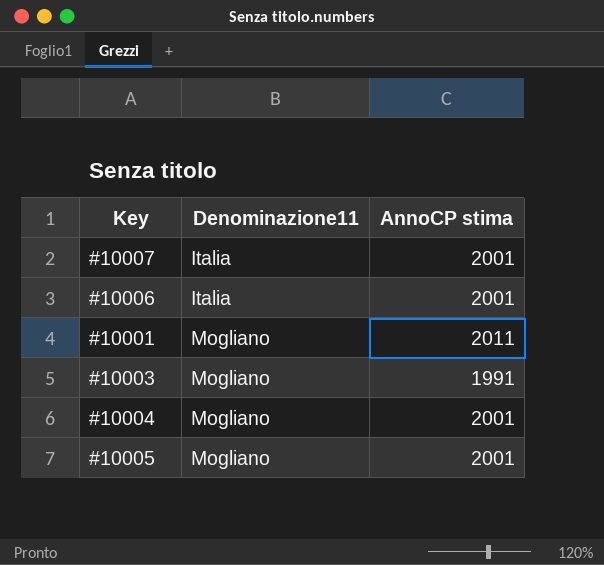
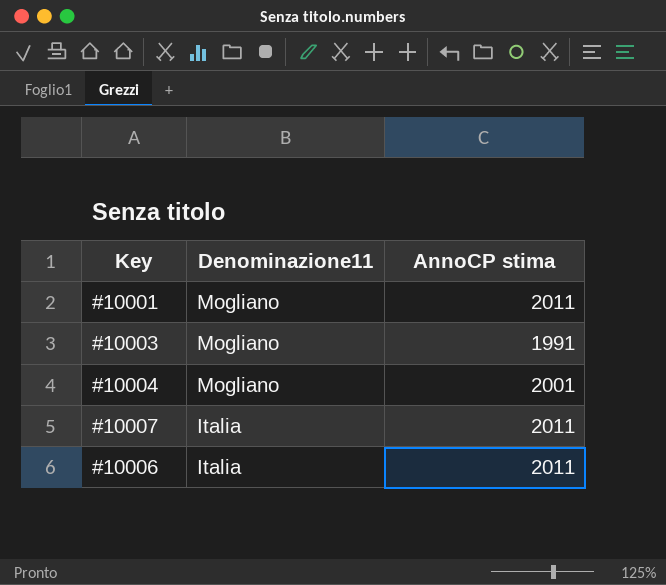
row order: Denominazione11 ascending -> Denominazione11 descending
row #10005: Mogliano | 2001 -> none
#10007 | AnnoCP stima: 2001 -> 2011
#10006 | AnnoCP stima: 2001 -> 2011

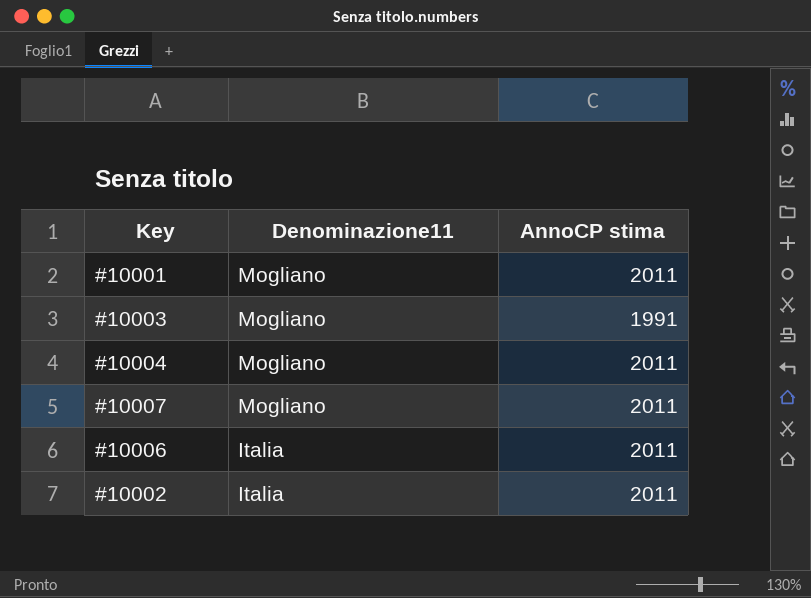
#10004 | AnnoCP stima: 2001 -> 2011
#10007 | Denominazione11: Italia -> Mogliano
row #10002: none -> Italia | 2011

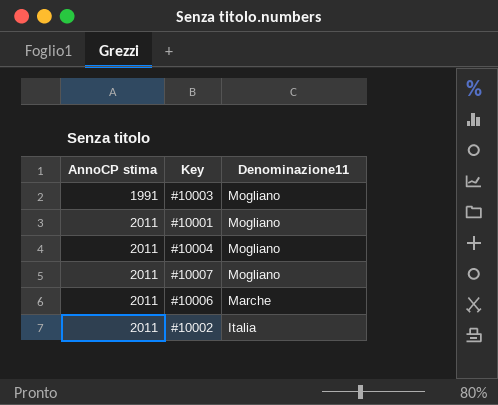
row order: Denominazione11 descending -> AnnoCP stima ascending
column AnnoCP stima | position: 3 -> 1
#10006 | Denominazione11: Italia -> Marche

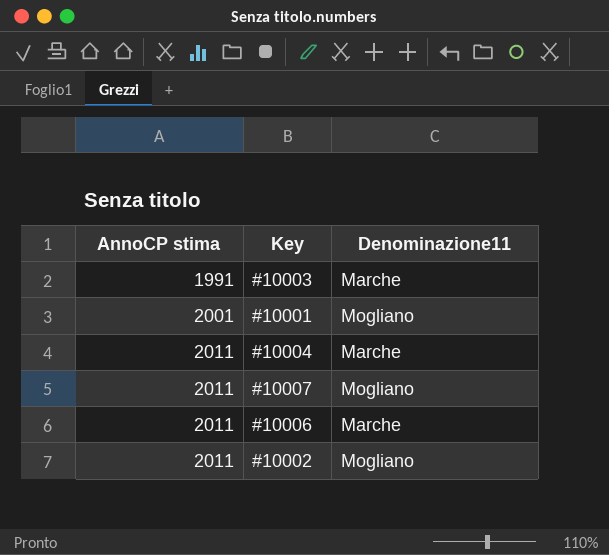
#10003 | Denominazione11: Mogliano -> Marche
#10001 | AnnoCP stima: 2011 -> 2001
#10004 | Denominazione11: Mogliano -> Marche
#10002 | Denominazione11: Italia -> Mogliano

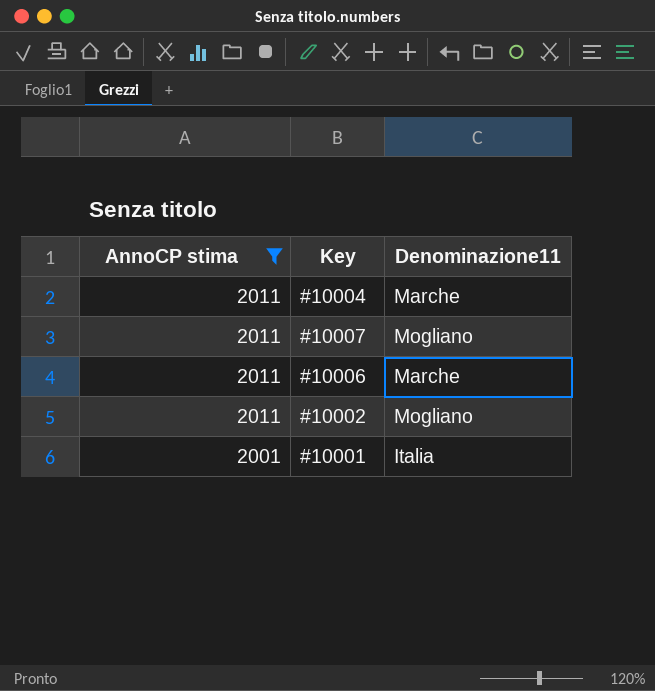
filter: none -> AnnoCP stima != 1991
row order: AnnoCP stima ascending -> AnnoCP stima descending
#10001 | Denominazione11: Mogliano -> Italia

